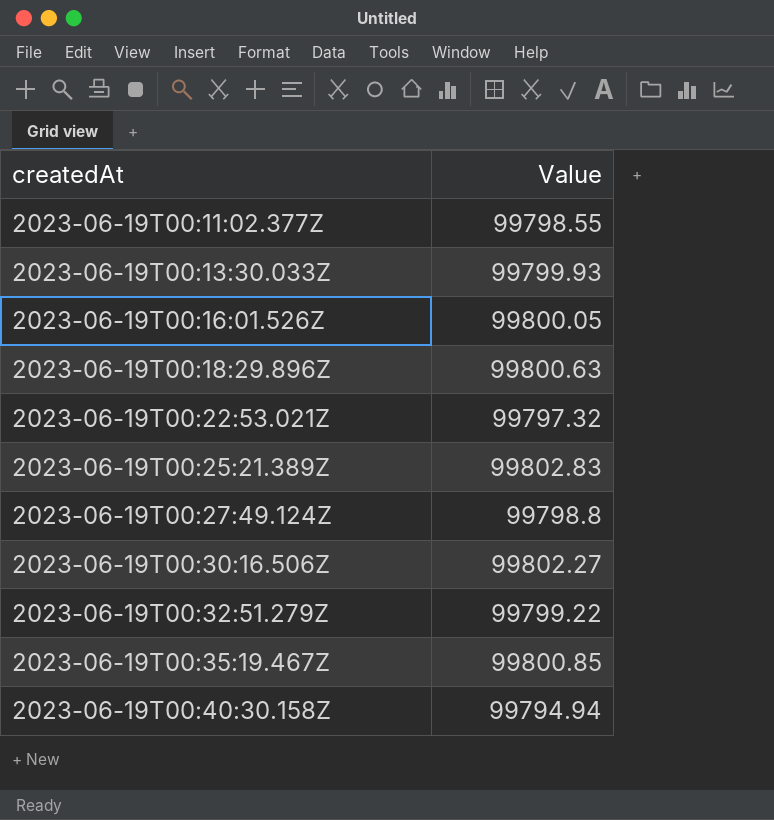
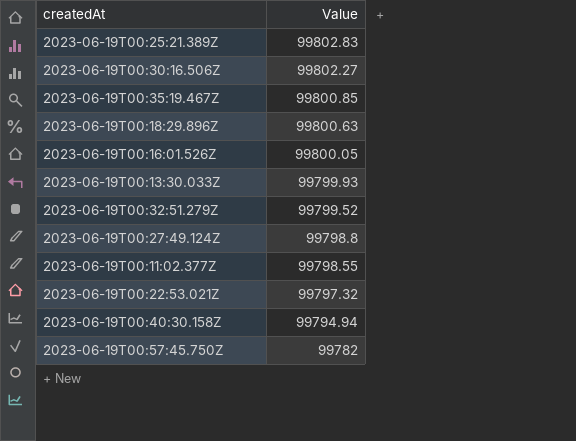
row order: createdAt ascending -> Value descending
2023-06-19T00:32:51.279Z | Value: 99799.22 -> 99799.52
row 2023-06-19T00:57:45.750Z: none -> 99782

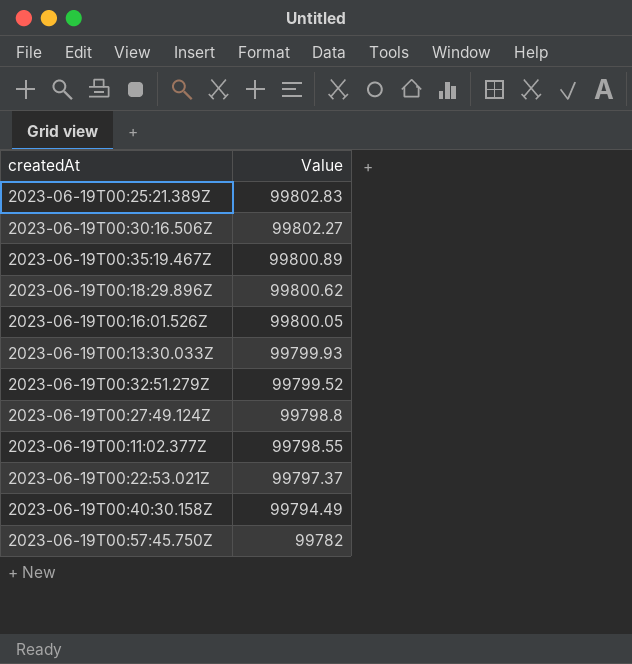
2023-06-19T00:35:19.467Z | Value: 99800.85 -> 99800.89
2023-06-19T00:18:29.896Z | Value: 99800.63 -> 99800.62
2023-06-19T00:22:53.021Z | Value: 99797.32 -> 99797.37
2023-06-19T00:40:30.158Z | Value: 99794.94 -> 99794.49

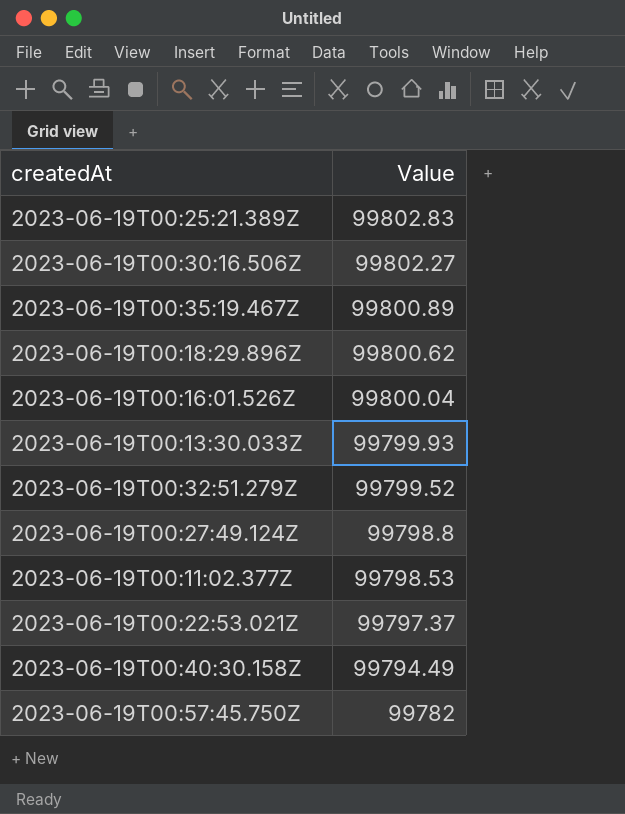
2023-06-19T00:16:01.526Z | Value: 99800.05 -> 99800.04
2023-06-19T00:11:02.377Z | Value: 99798.55 -> 99798.53

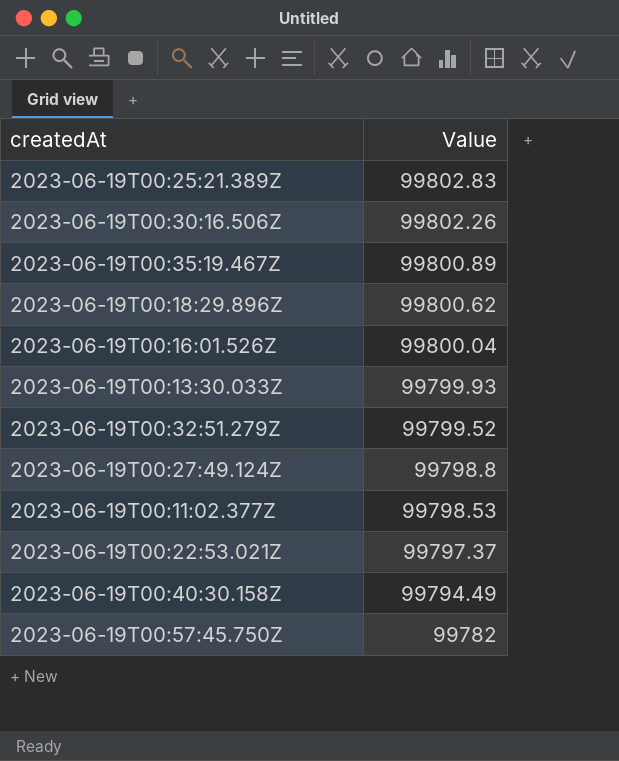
2023-06-19T00:30:16.506Z | Value: 99802.27 -> 99802.26

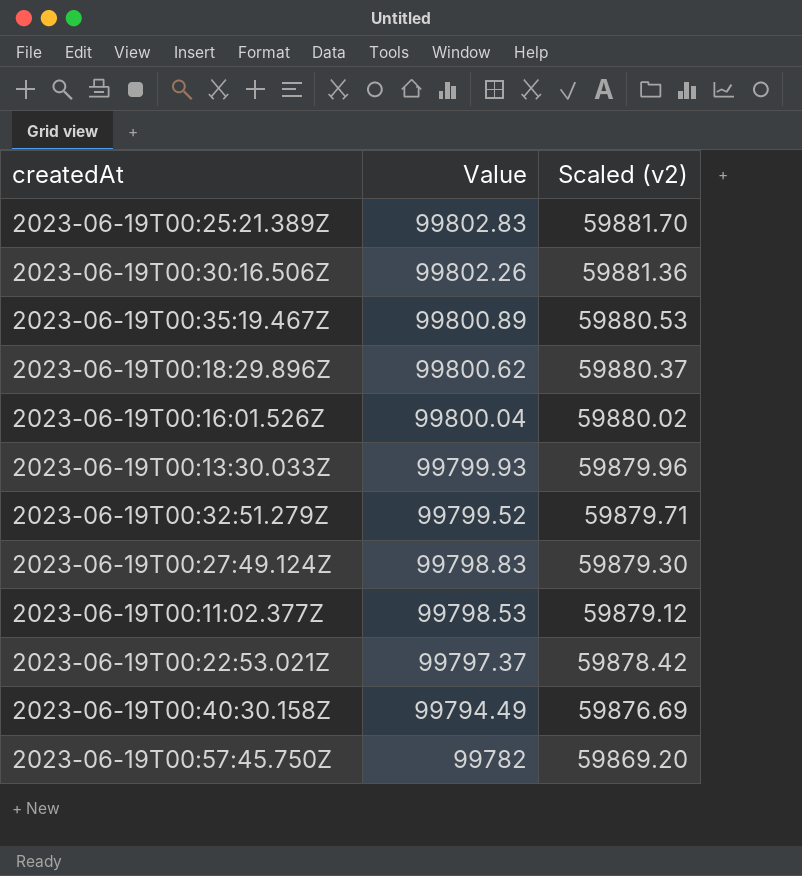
column Scaled (v2) | formula: none -> [Value] * 0.6
2023-06-19T00:27:49.124Z | Value: 99798.8 -> 99798.83

